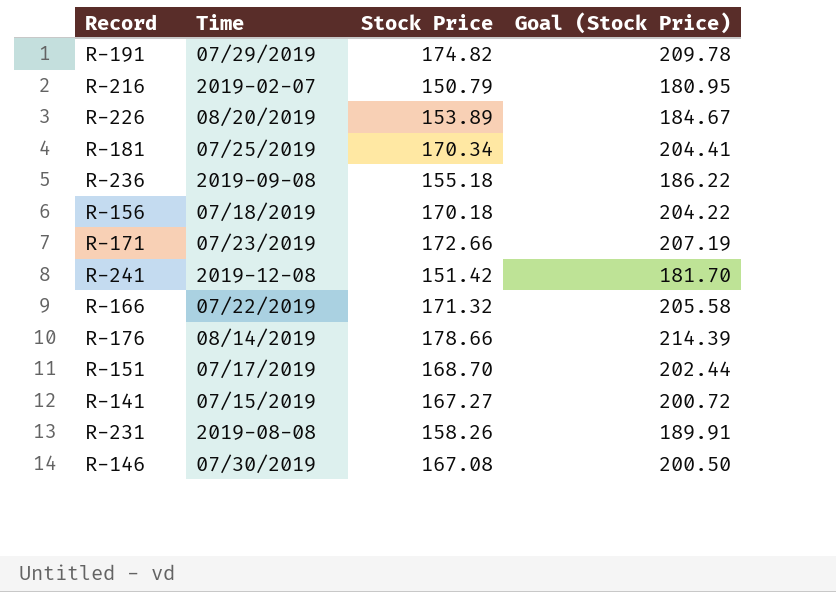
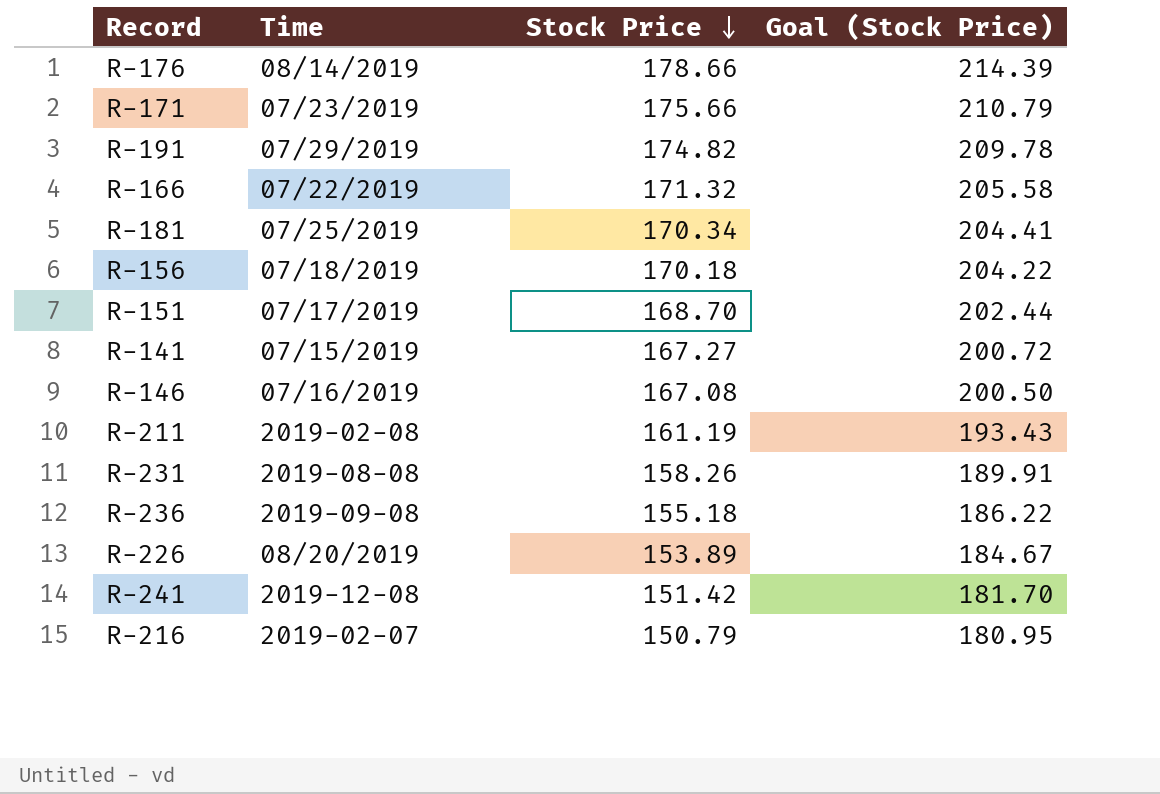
row order: none -> Stock Price descending
R-171 | Stock Price: 172.66 -> 175.66
R-171 | Goal (Stock Price): 207.19 -> 210.79
R-146 | Time: 07/30/2019 -> 07/16/2019
row R-211: none -> 2019-02-08 | 161.19 | 193.43

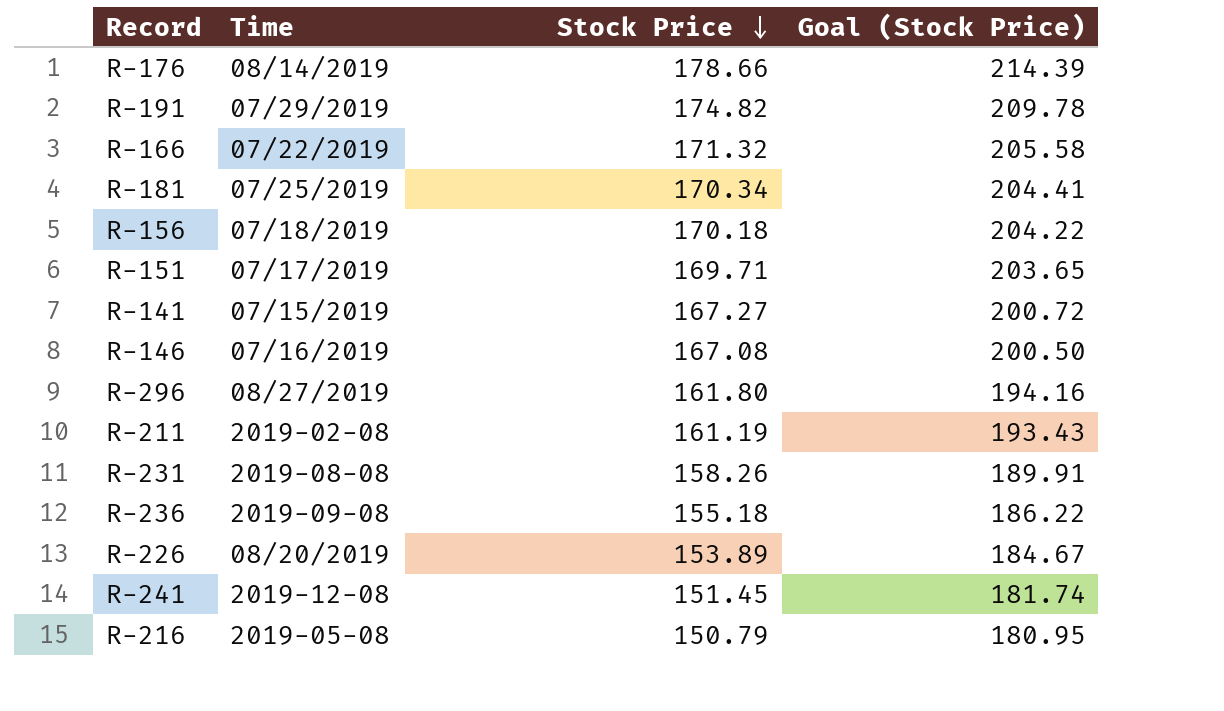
row R-171: 07/23/2019 | 175.66 | 210.79 -> none
R-151 | Stock Price: 168.70 -> 169.71
R-151 | Goal (Stock Price): 202.44 -> 203.65
row R-296: none -> 08/27/2019 | 161.80 | 194.16
R-241 | Stock Price: 151.42 -> 151.45
R-241 | Goal (Stock Price): 181.70 -> 181.74
R-216 | Time: 2019-02-07 -> 2019-05-08

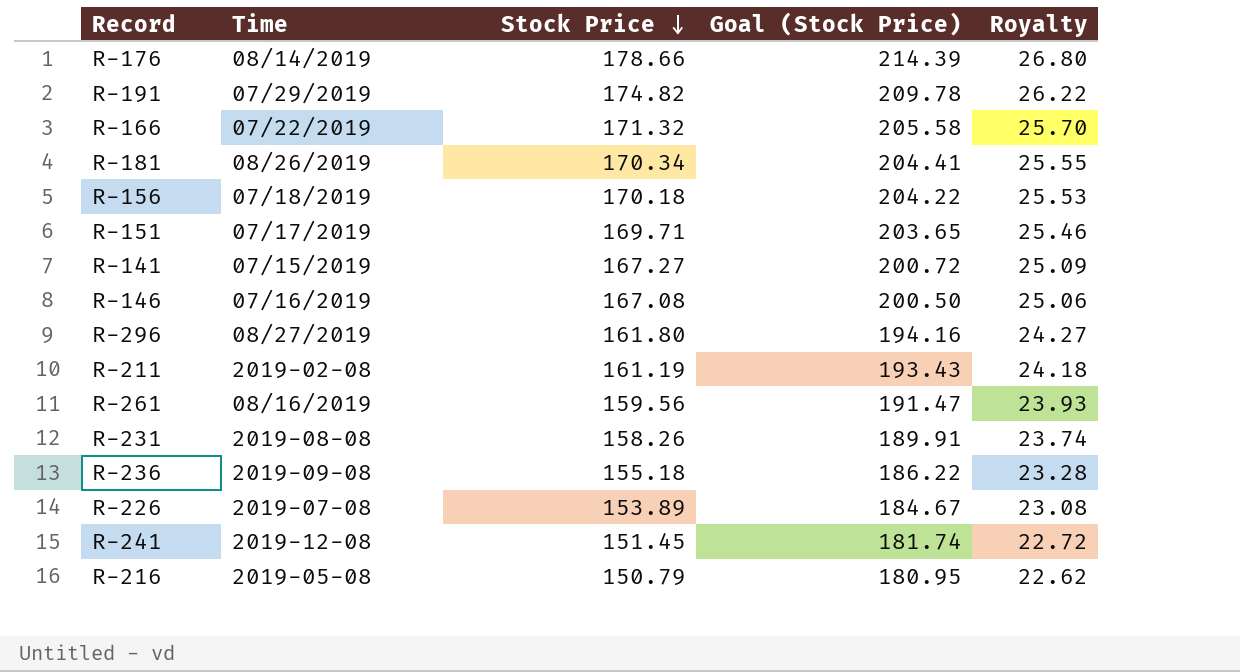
column Royalty | formula: none -> [Stock Price] * 0.15
R-181 | Time: 07/25/2019 -> 08/26/2019
row R-261: none -> 08/16/2019 | 159.56 | 191.47 | 23.93
R-226 | Time: 08/20/2019 -> 2019-07-08

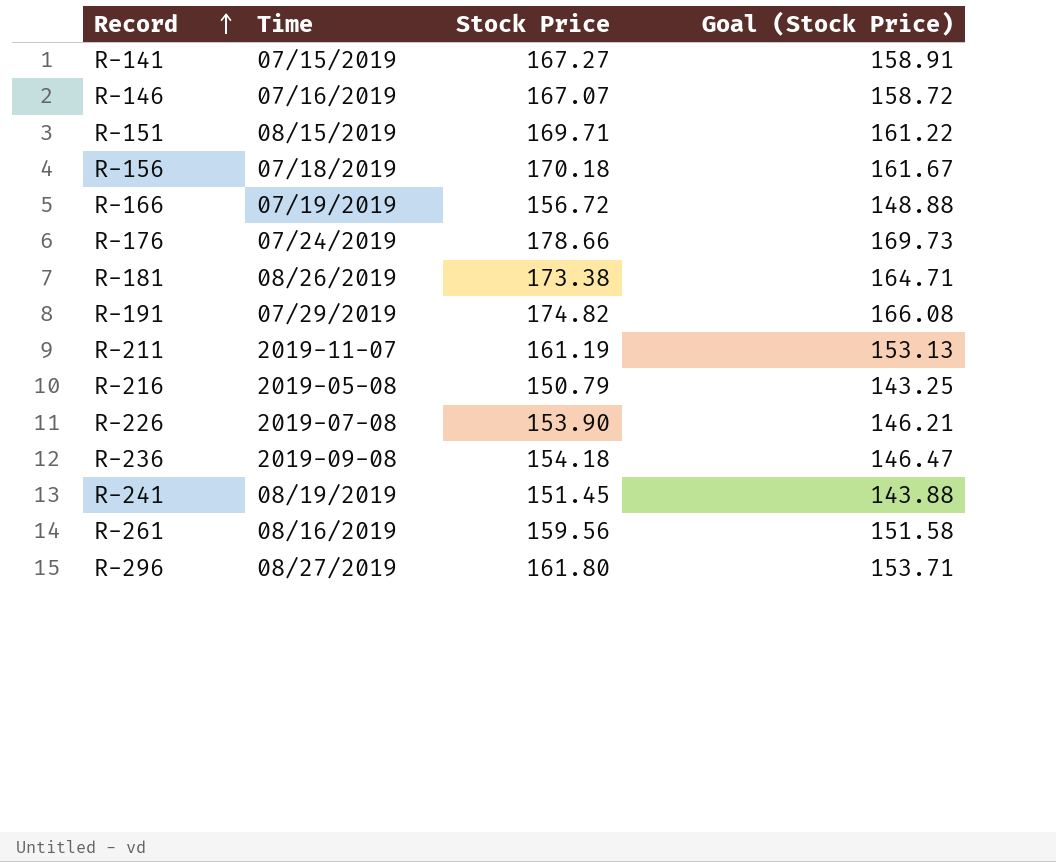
row order: Stock Price descending -> Record ascending
column Royalty | formula: [Stock Price] * 0.15 -> none
column Goal (Stock Price) | formula: [Stock Price] * 1.2 -> [Stock Price] * 0.95
row R-231: 2019-08-08 | 158.26 | 189.91 | 23.74 -> none
R-146 | Stock Price: 167.08 -> 167.07
R-151 | Time: 07/17/2019 -> 08/15/2019
R-166 | Time: 07/22/2019 -> 07/19/2019
R-166 | Stock Price: 171.32 -> 156.72
R-176 | Time: 08/14/2019 -> 07/24/2019
R-181 | Stock Price: 170.34 -> 173.38
R-211 | Time: 2019-02-08 -> 2019-11-07
R-226 | Stock Price: 153.89 -> 153.90
R-236 | Stock Price: 155.18 -> 154.18
R-241 | Time: 2019-12-08 -> 08/19/2019

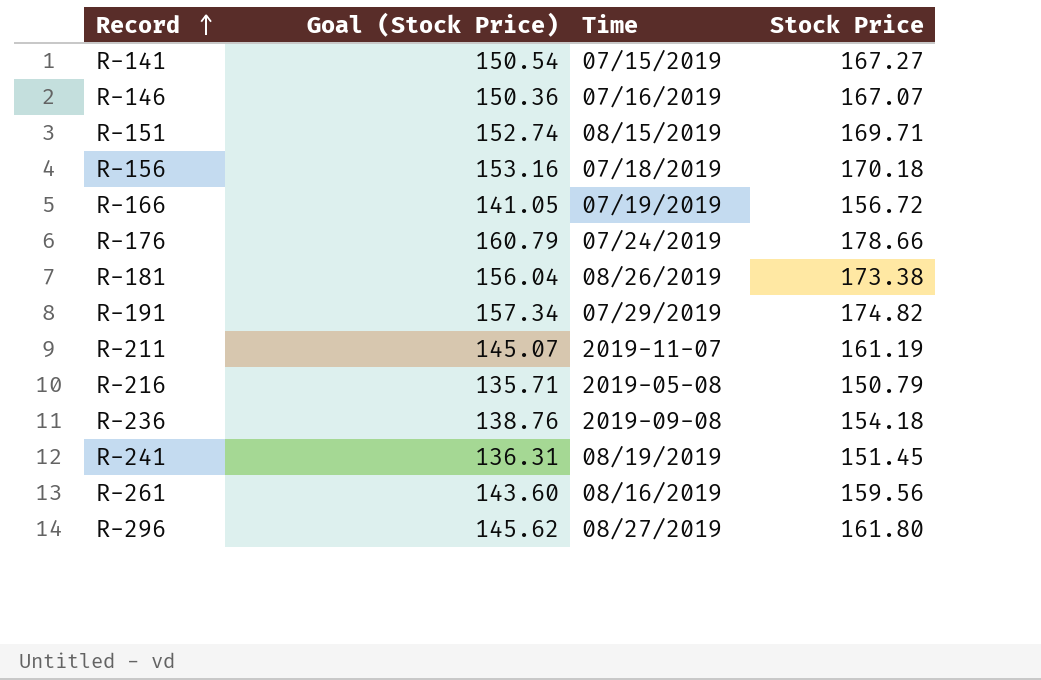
column Goal (Stock Price) | formula: [Stock Price] * 0.95 -> [Stock Price] * 0.9
column Goal (Stock Price) | position: 4 -> 2
row R-226: 2019-07-08 | 153.90 | 146.21 -> none

